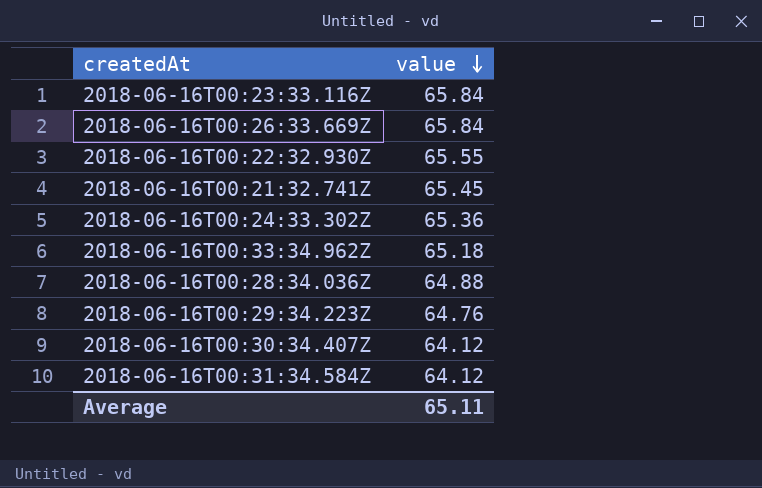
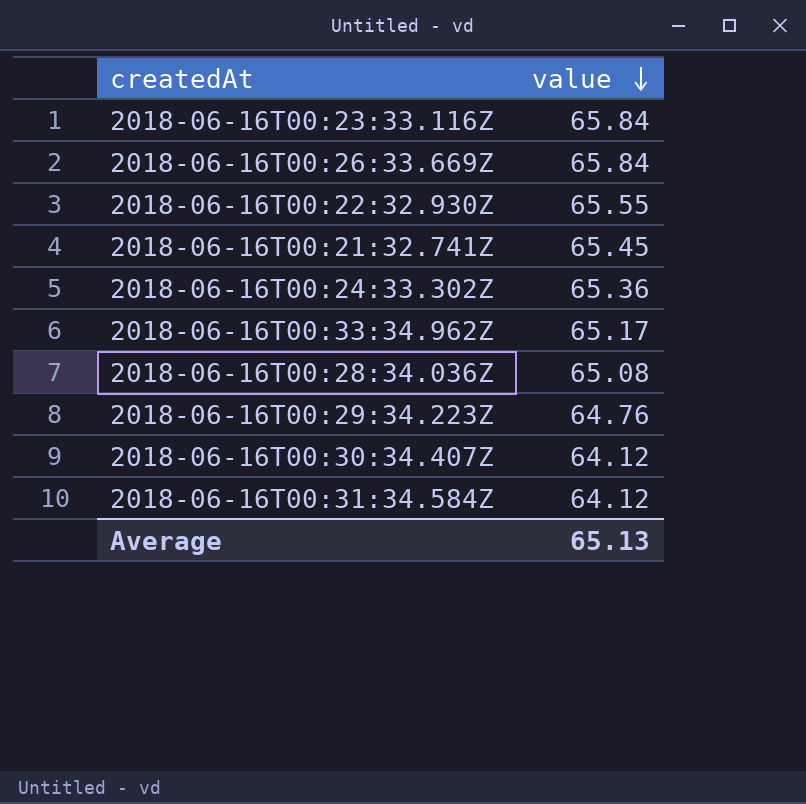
2018-06-16T00:33:34.962Z | value: 65.18 -> 65.17
2018-06-16T00:28:34.036Z | value: 64.88 -> 65.08
Average | value: 65.11 -> 65.13

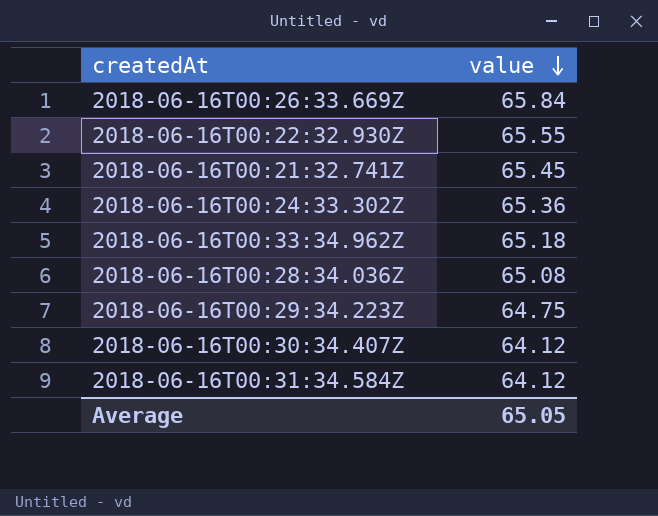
row 2018-06-16T00:23:33.116Z: 65.84 -> none
2018-06-16T00:33:34.962Z | value: 65.17 -> 65.18
2018-06-16T00:29:34.223Z | value: 64.76 -> 64.75
Average | value: 65.13 -> 65.05

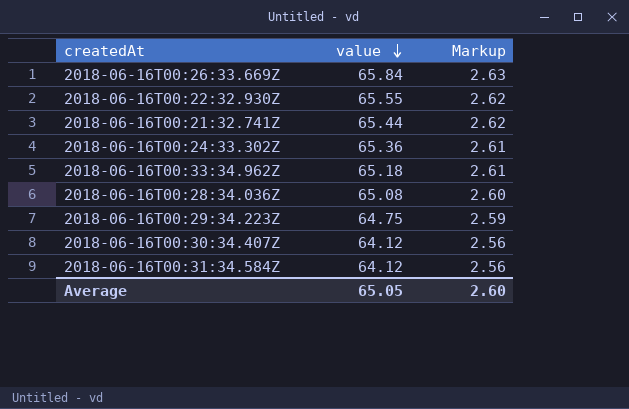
column Markup | formula: none -> [value] * 0.04
2018-06-16T00:21:32.741Z | value: 65.45 -> 65.44

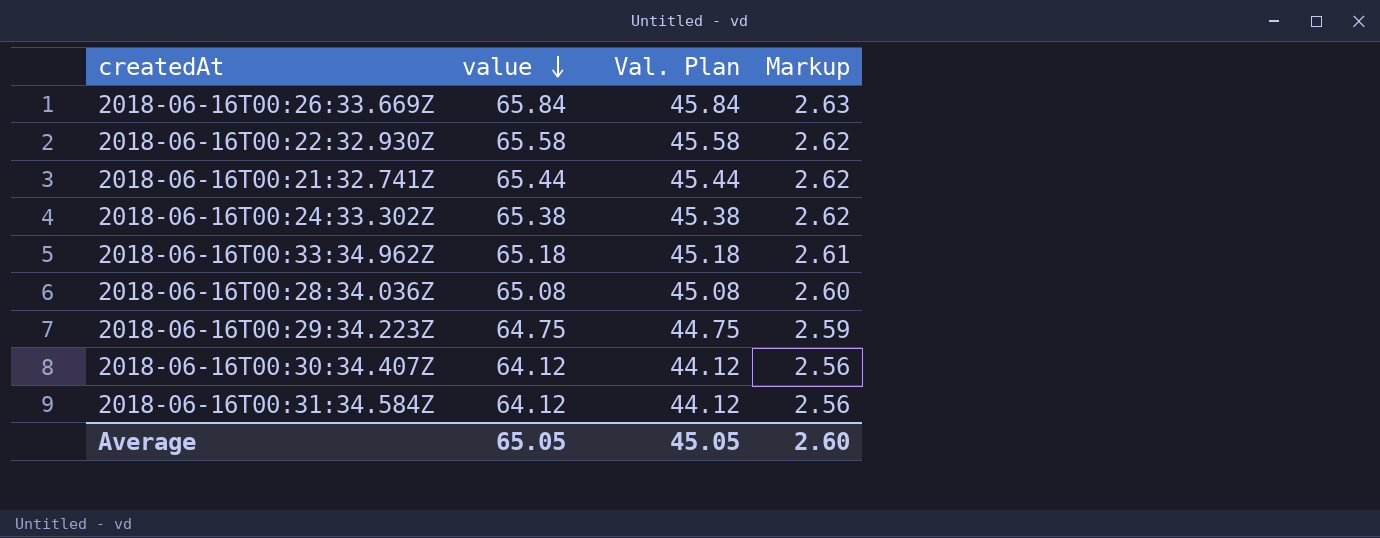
column Val. Plan | formula: none -> [value] - 20
2018-06-16T00:22:32.930Z | value: 65.55 -> 65.58
2018-06-16T00:24:33.302Z | value: 65.36 -> 65.38
2018-06-16T00:24:33.302Z | Markup: 2.61 -> 2.62

